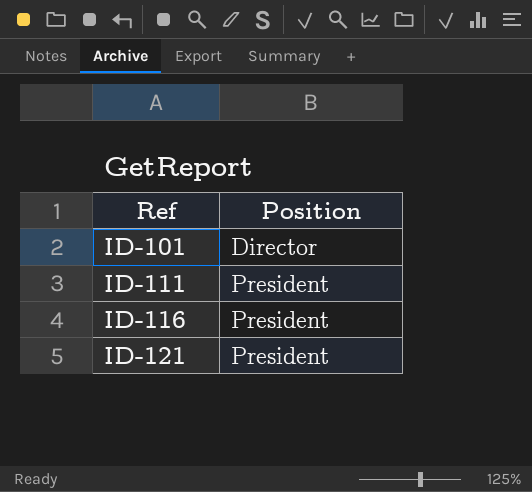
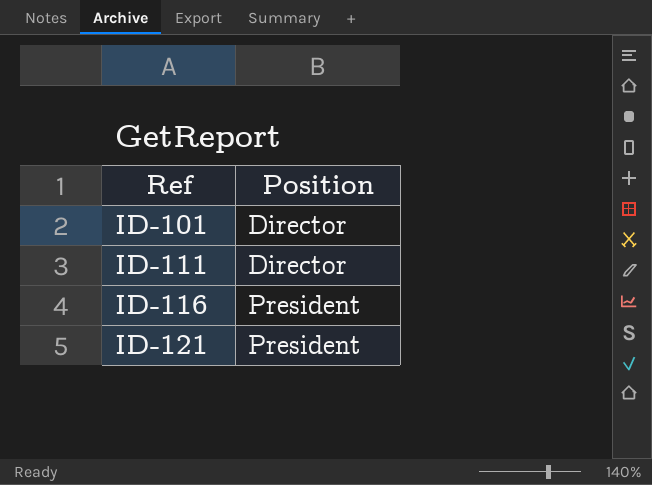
ID-111 | Position: President -> Director

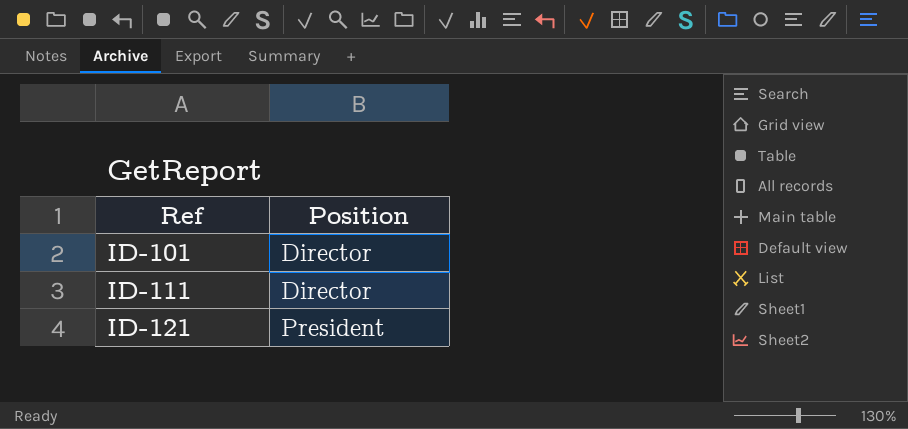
row ID-116: President -> none

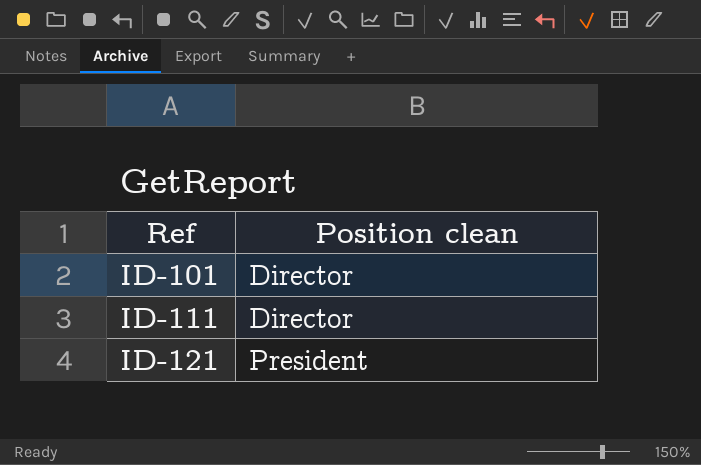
column name: Position -> Position clean

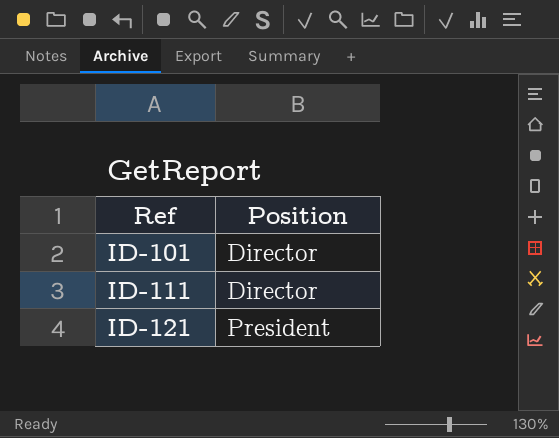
column name: Position clean -> Position

